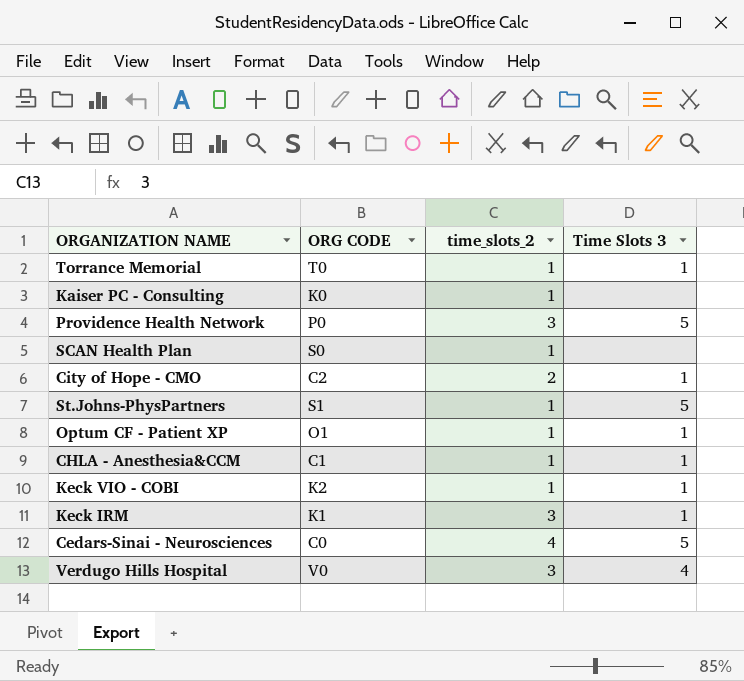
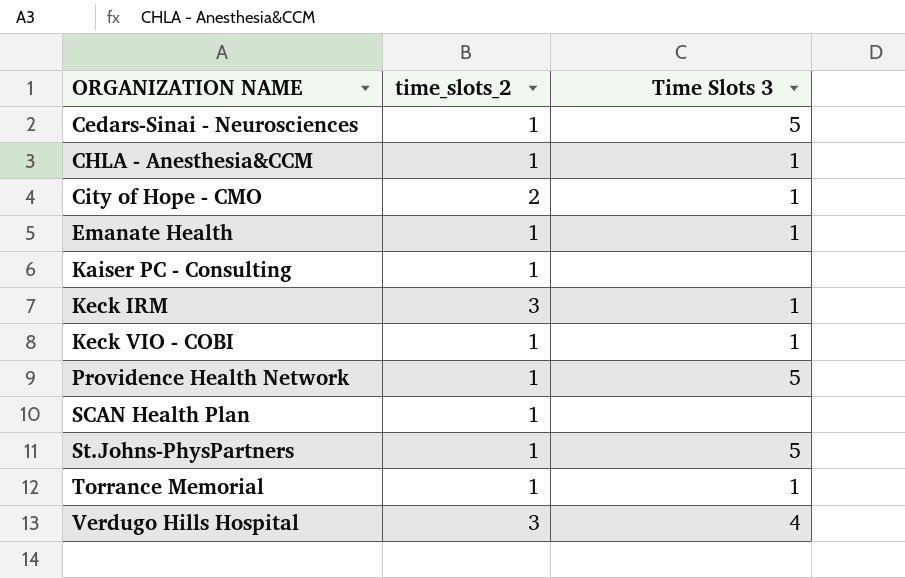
row order: none -> ORGANIZATION NAME ascending
column ORG CODE | position: 2 -> none
row Optum CF - Patient XP: O1 | 1 | 1 -> none
Cedars-Sinai - Neurosciences | time_slots_2: 4 -> 1
row Emanate Health: none -> 1 | 1
Providence Health Network | time_slots_2: 3 -> 1

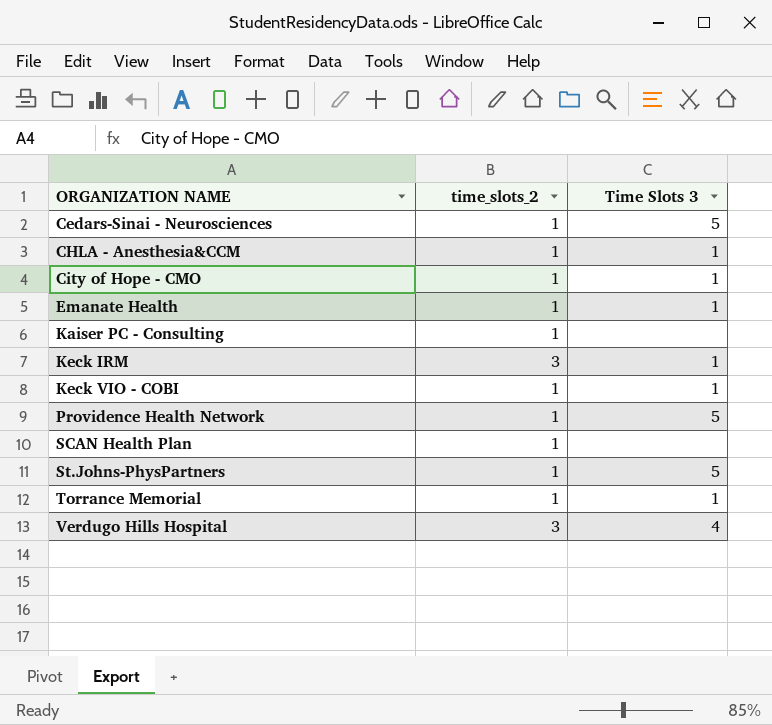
City of Hope - CMO | time_slots_2: 2 -> 1

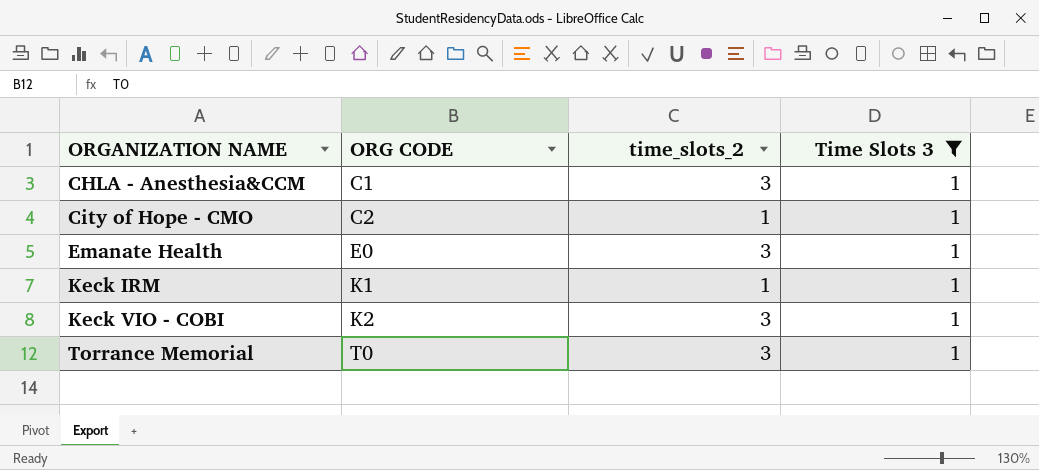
filter: none -> Time Slots 3 = 1
column ORG CODE | position: none -> 2
CHLA - Anesthesia&CCM | time_slots_2: 1 -> 3
Emanate Health | time_slots_2: 1 -> 3
Keck IRM | time_slots_2: 3 -> 1
Keck VIO - COBI | time_slots_2: 1 -> 3
Torrance Memorial | time_slots_2: 1 -> 3

